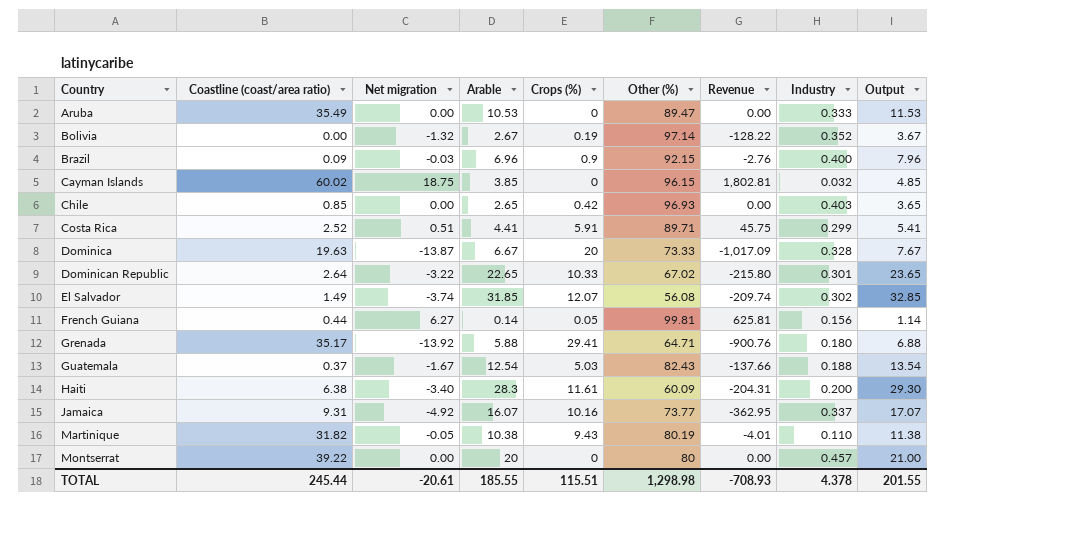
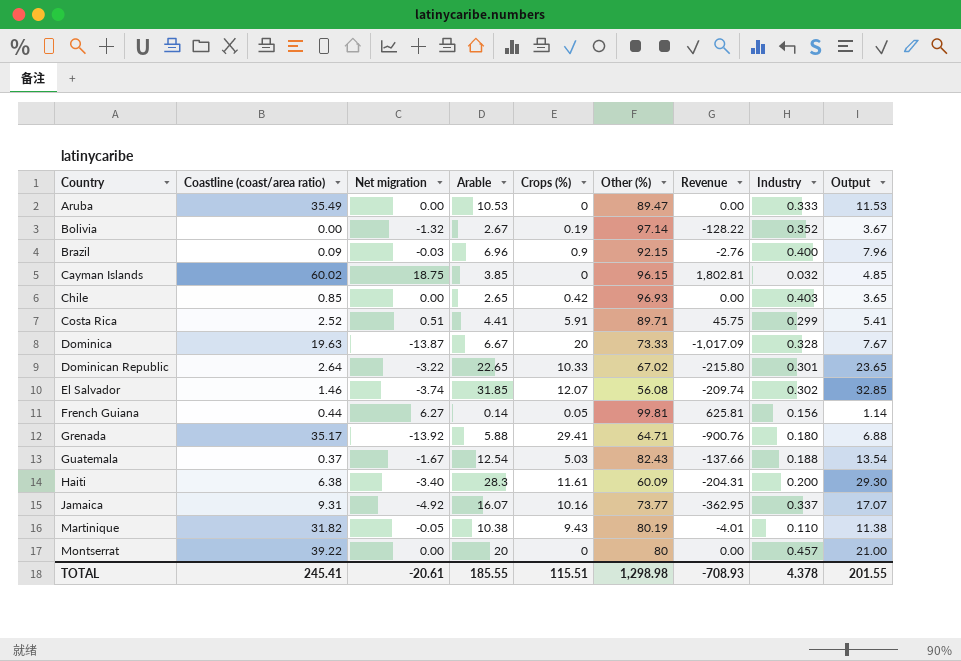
El Salvador | Coastline (coast/area ratio): 1.49 -> 1.46
TOTAL | Coastline (coast/area ratio): 245.44 -> 245.41

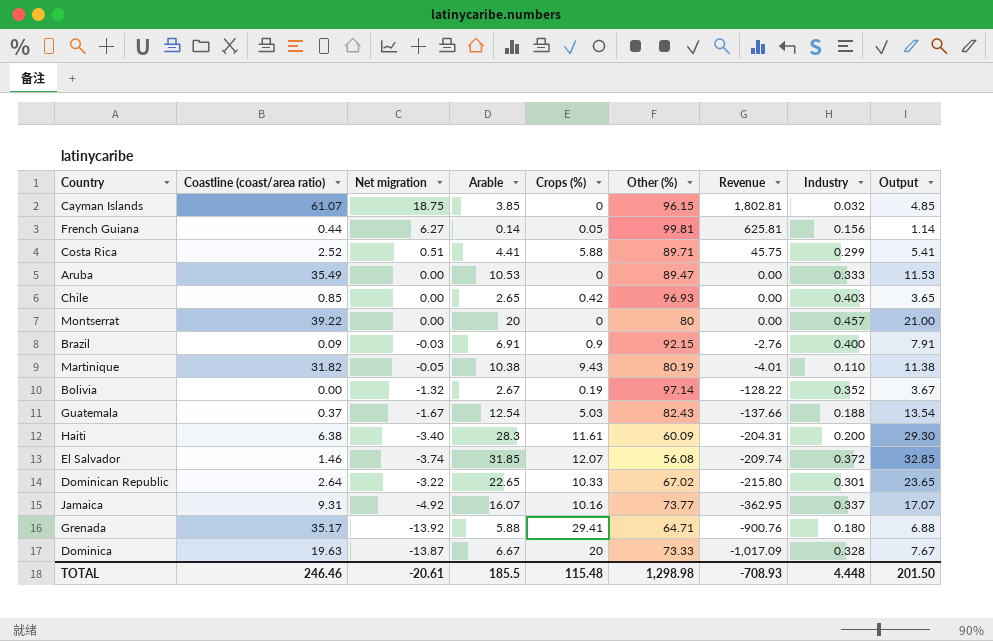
row order: Country ascending -> Revenue descending
Cayman Islands | Coastline (coast/area ratio): 60.02 -> 61.07
Costa Rica | Crops (%): 5.91 -> 5.88
Brazil | Arable: 6.96 -> 6.91
Brazil | Output: 7.96 -> 7.91
El Salvador | Industry: 0.302 -> 0.372
TOTAL | Coastline (coast/area ratio): 245.41 -> 246.46
TOTAL | Arable: 185.55 -> 185.5
TOTAL | Crops (%): 115.51 -> 115.48
TOTAL | Industry: 4.378 -> 4.448
TOTAL | Output: 201.55 -> 201.50

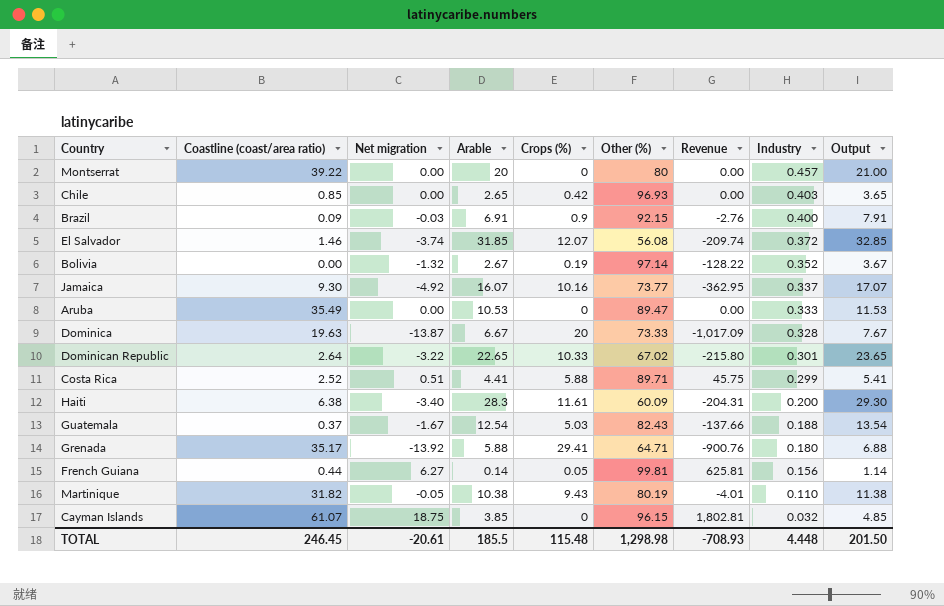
row order: Revenue descending -> Industry descending
Jamaica | Coastline (coast/area ratio): 9.31 -> 9.30
TOTAL | Coastline (coast/area ratio): 246.46 -> 246.45

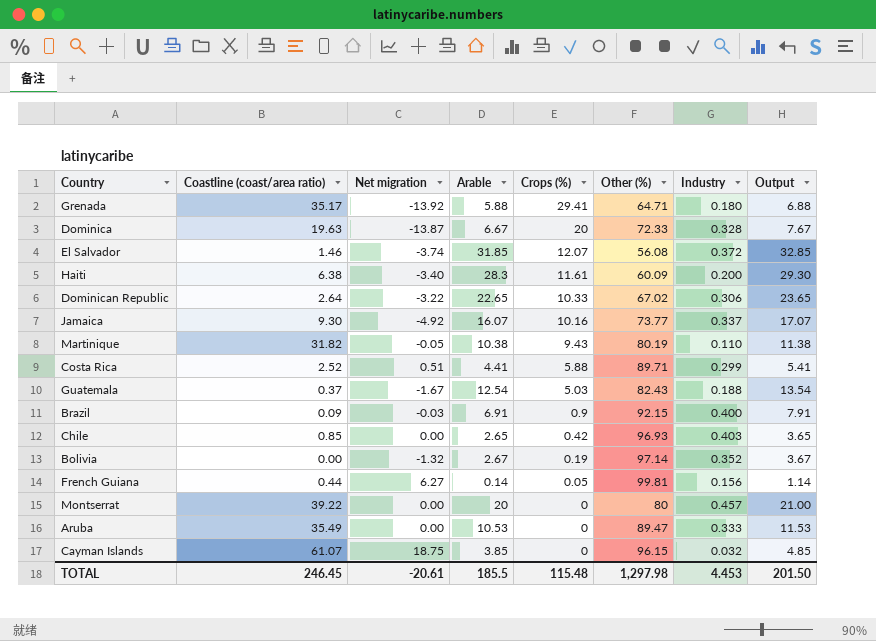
row order: Industry descending -> Crops (%) descending
column Revenue | formula: [Net migration] * [Other (%)] -> none
Dominica | Other (%): 73.33 -> 72.33
Dominican Republic | Industry: 0.301 -> 0.306
TOTAL | Other (%): 1,298.98 -> 1,297.98
TOTAL | Industry: 4.448 -> 4.453

